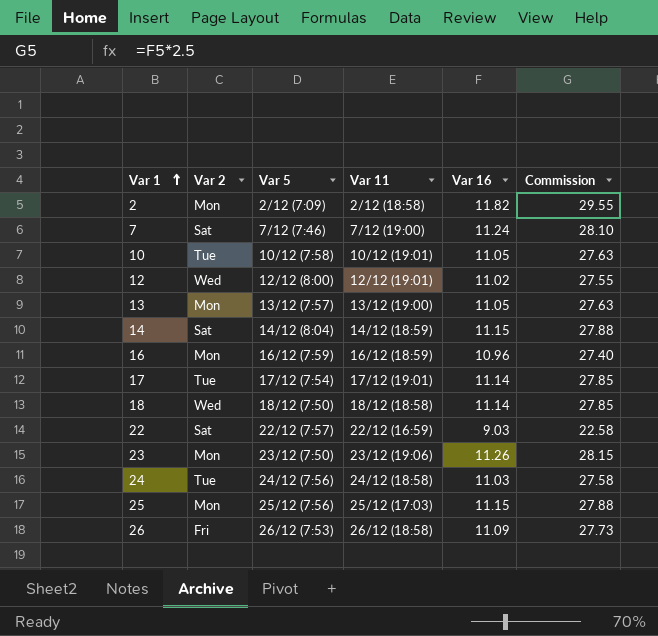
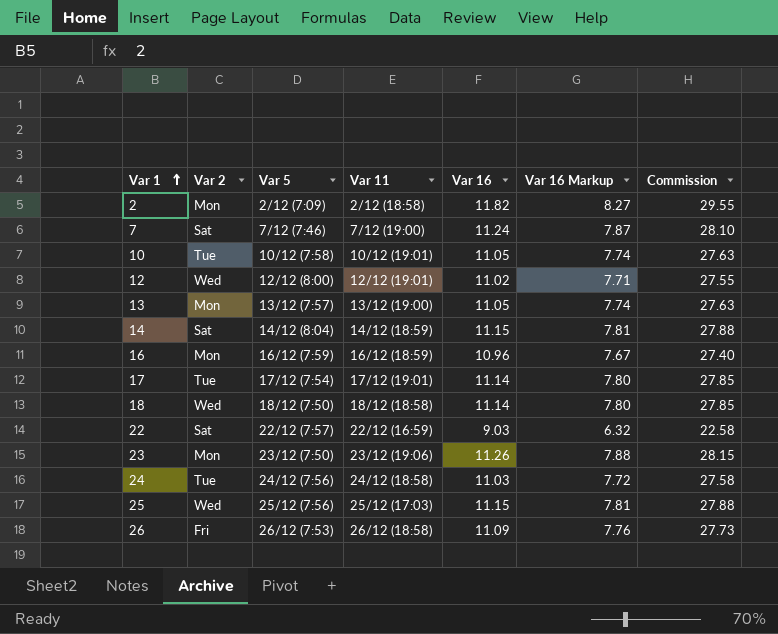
column Var 16 Markup | formula: none -> [Var 16] * 0.7
25 | Var 2: Mon -> Wed

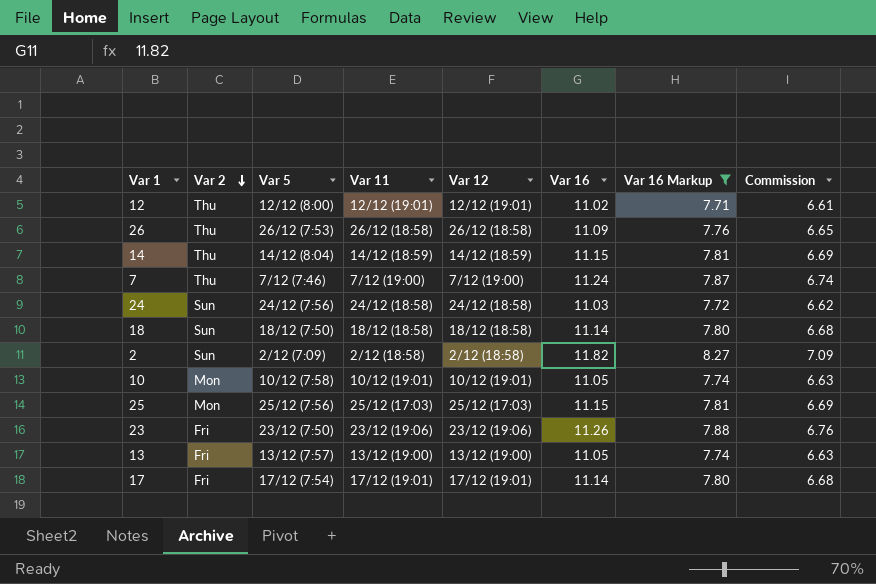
filter: none -> Var 16 Markup >= 7.71
row order: Var 1 ascending -> Var 2 descending
column Var 12 | position: none -> 5
column Commission | formula: [Var 16] * 2.5 -> [Var 16] * 0.6
12 | Var 2: Wed -> Thu
26 | Var 2: Fri -> Thu
14 | Var 2: Sat -> Thu
7 | Var 2: Sat -> Thu
24 | Var 2: Tue -> Sun
18 | Var 2: Wed -> Sun
2 | Var 2: Mon -> Sun
10 | Var 2: Tue -> Mon
25 | Var 2: Wed -> Mon
23 | Var 2: Mon -> Fri
13 | Var 2: Mon -> Fri
17 | Var 2: Tue -> Fri

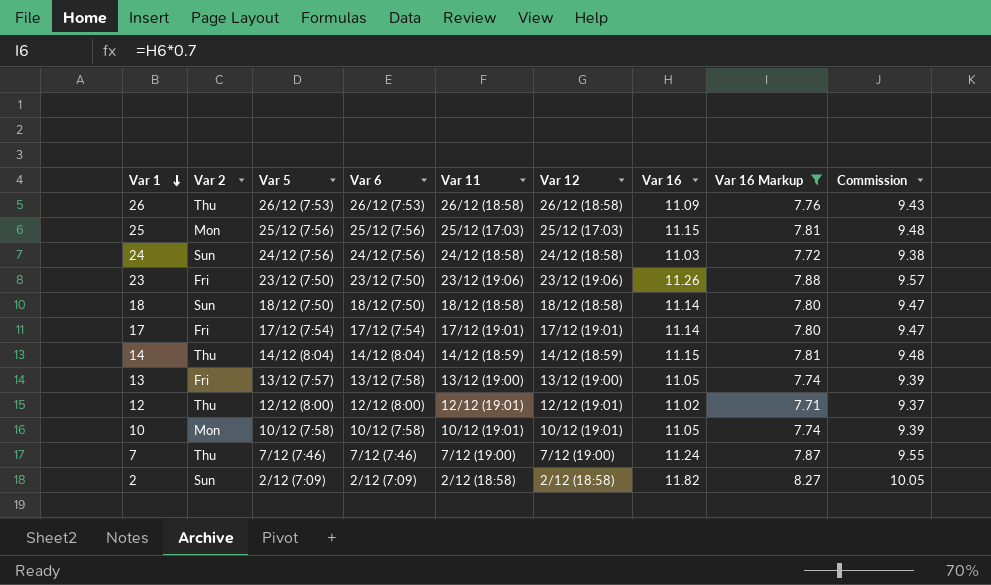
row order: Var 2 descending -> Var 1 descending
column Var 6 | position: none -> 4
column Commission | formula: [Var 16] * 0.6 -> [Var 16] * 0.85

